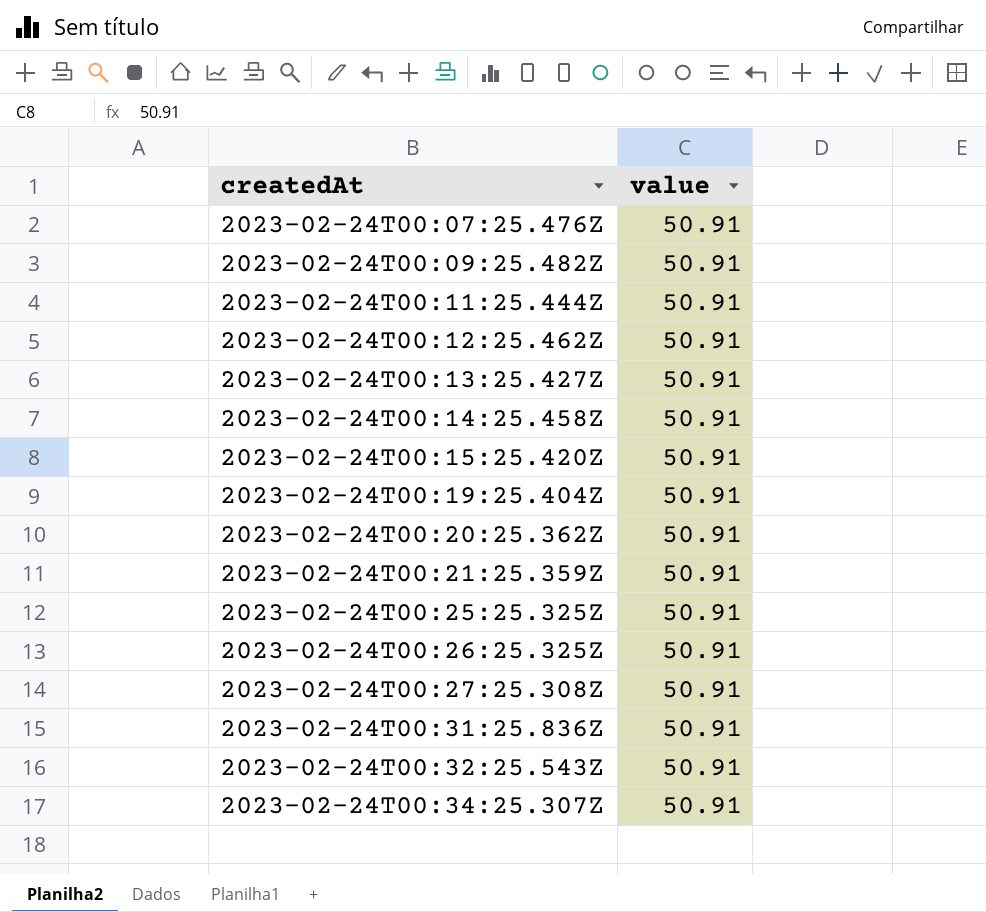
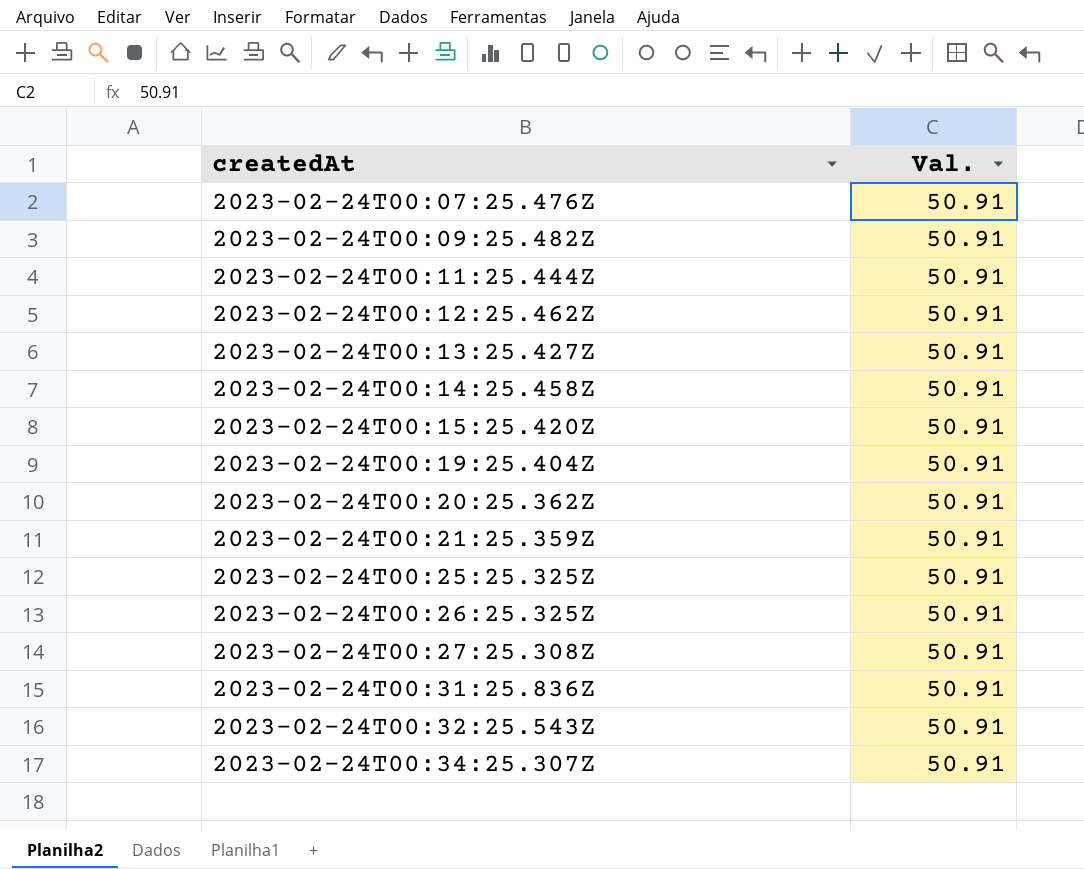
column name: value -> Val.

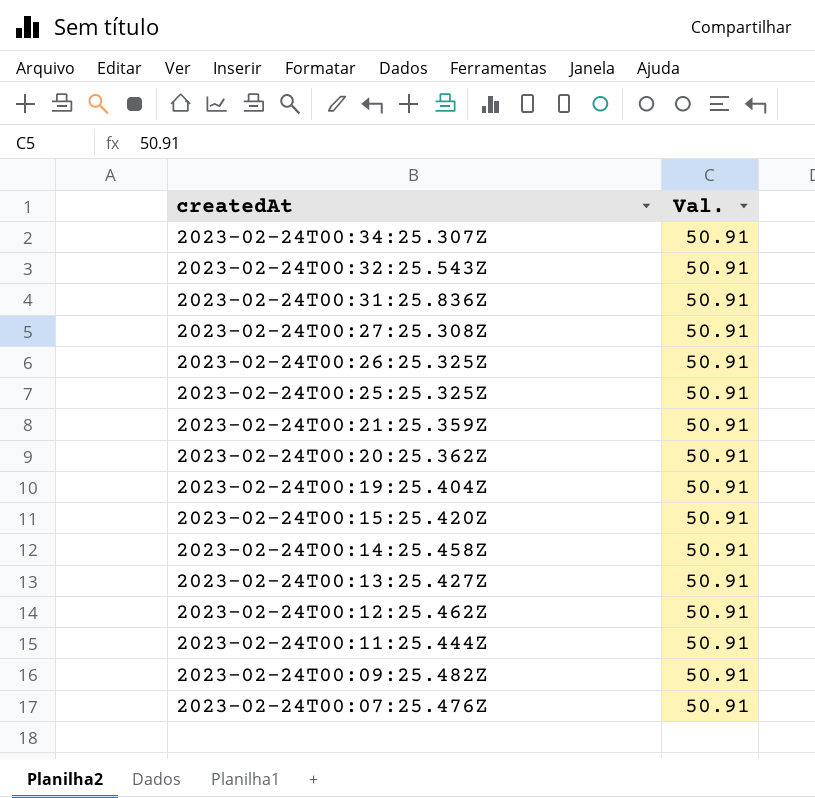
row order: createdAt ascending -> createdAt descending

